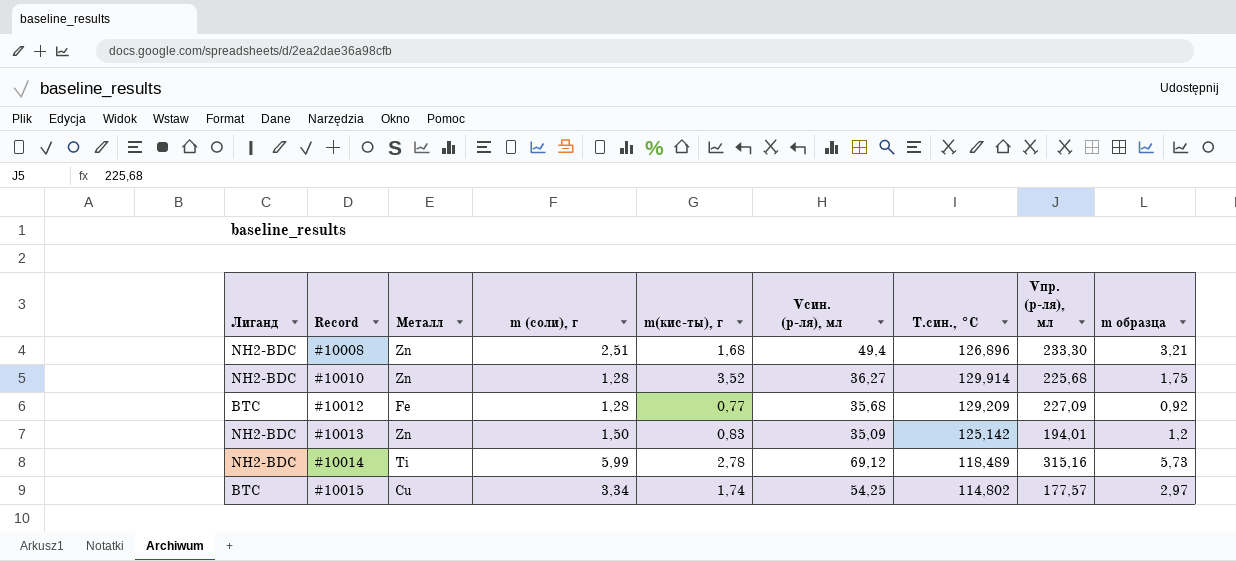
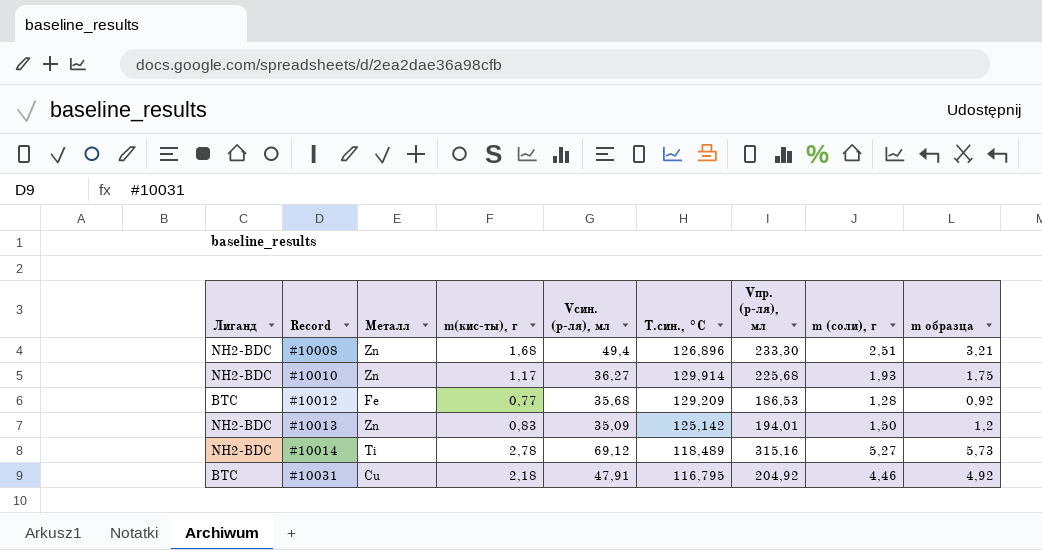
column m (соли), г | position: 4 -> 8
row #10015: BTC | Cu | 3,34 | 1,74 | 54,25 | 114,802 | 177,57 | 2,97 -> none
#10010 | m(кис-ты), г: 3,52 -> 1,17
#10010 | m (соли), г: 1,28 -> 1,93
#10012 | Vпр. (р-ля), мл: 227,09 -> 186,53
#10014 | m (соли), г: 5,99 -> 5,27
row #10031: none -> BTC | Cu | 2,18 | 47,91 | 116,795 | 204,92 | 4,46 | 4,92

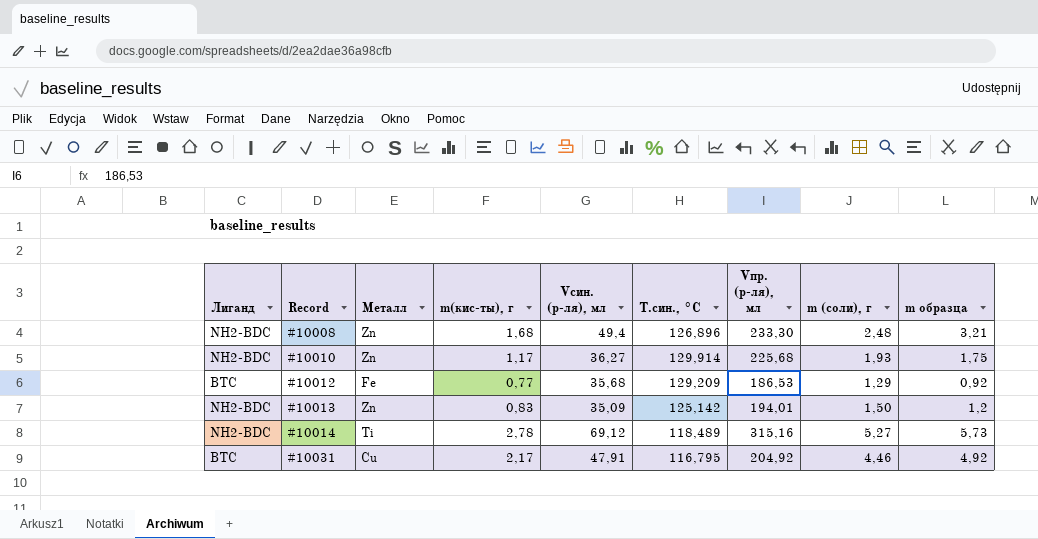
#10008 | m (соли), г: 2,51 -> 2,48
#10012 | m (соли), г: 1,28 -> 1,29
#10031 | m(кис-ты), г: 2,18 -> 2,17

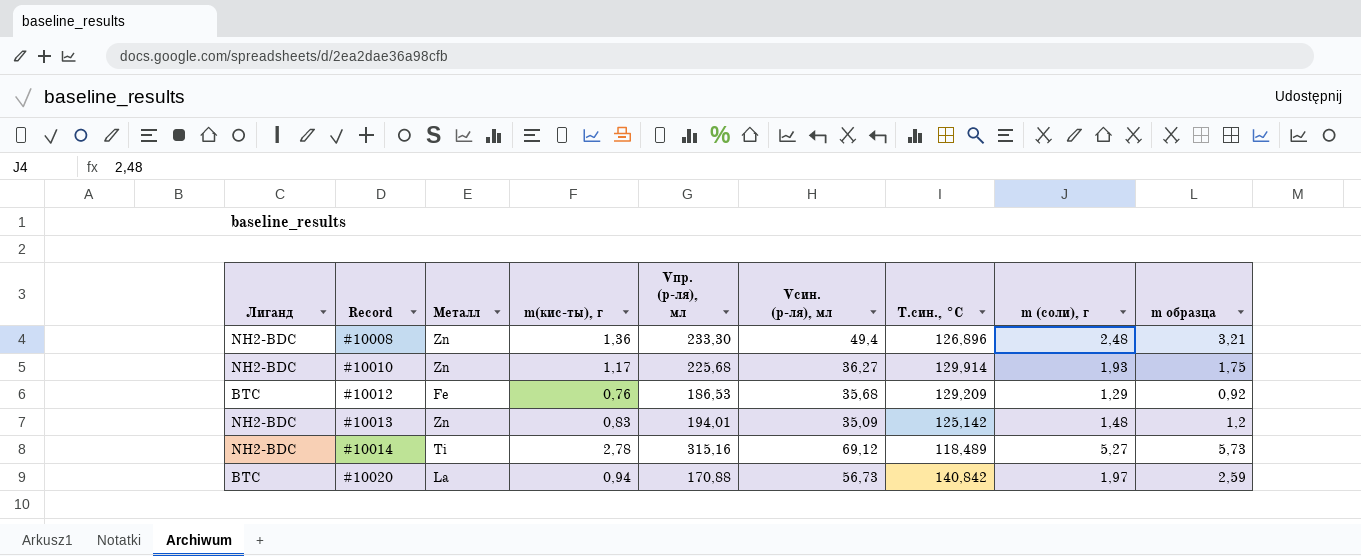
column Vпр. (р-ля), мл | position: 7 -> 5
row #10031: BTC | Cu | 2,17 | 47,91 | 116,795 | 204,92 | 4,46 | 4,92 -> none
#10008 | m(кис-ты), г: 1,68 -> 1,36
#10012 | m(кис-ты), г: 0,77 -> 0,76
#10013 | m (соли), г: 1,50 -> 1,48
row #10020: none -> BTC | La | 0,94 | 170,88 | 56,73 | 140,842 | 1,97 | 2,59

